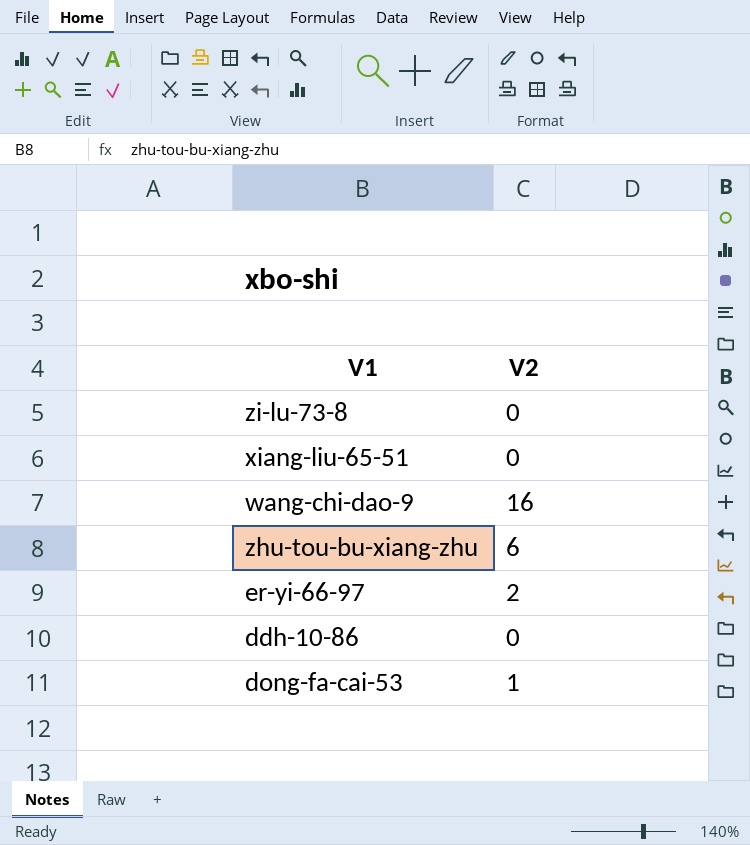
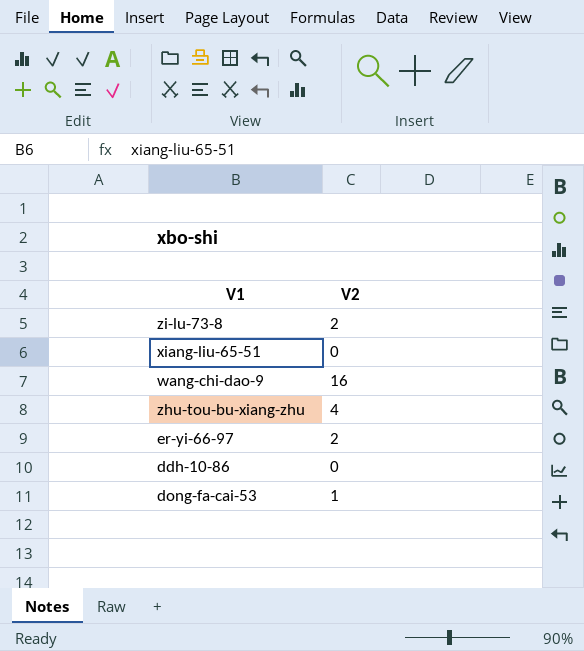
zi-lu-73-8 | V2: 0 -> 2
zhu-tou-bu-xiang-zhu | V2: 6 -> 4

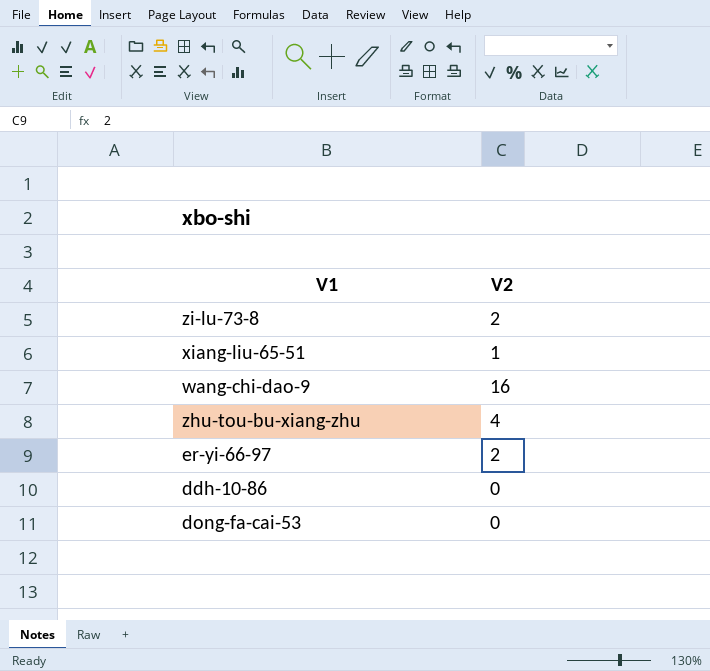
xiang-liu-65-51 | V2: 0 -> 1
dong-fa-cai-53 | V2: 1 -> 0

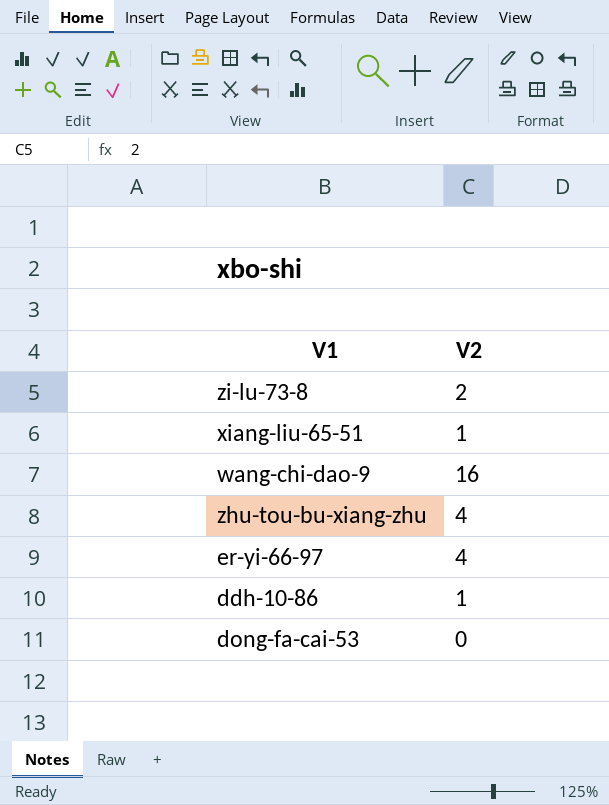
er-yi-66-97 | V2: 2 -> 4
ddh-10-86 | V2: 0 -> 1

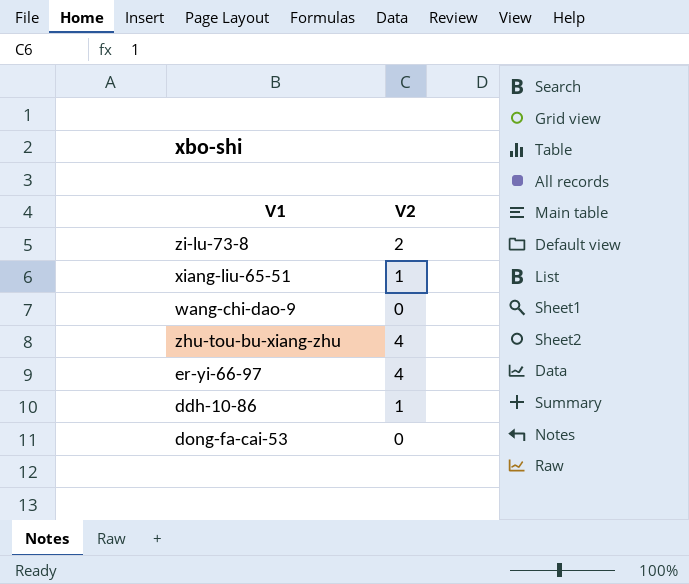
wang-chi-dao-9 | V2: 16 -> 0

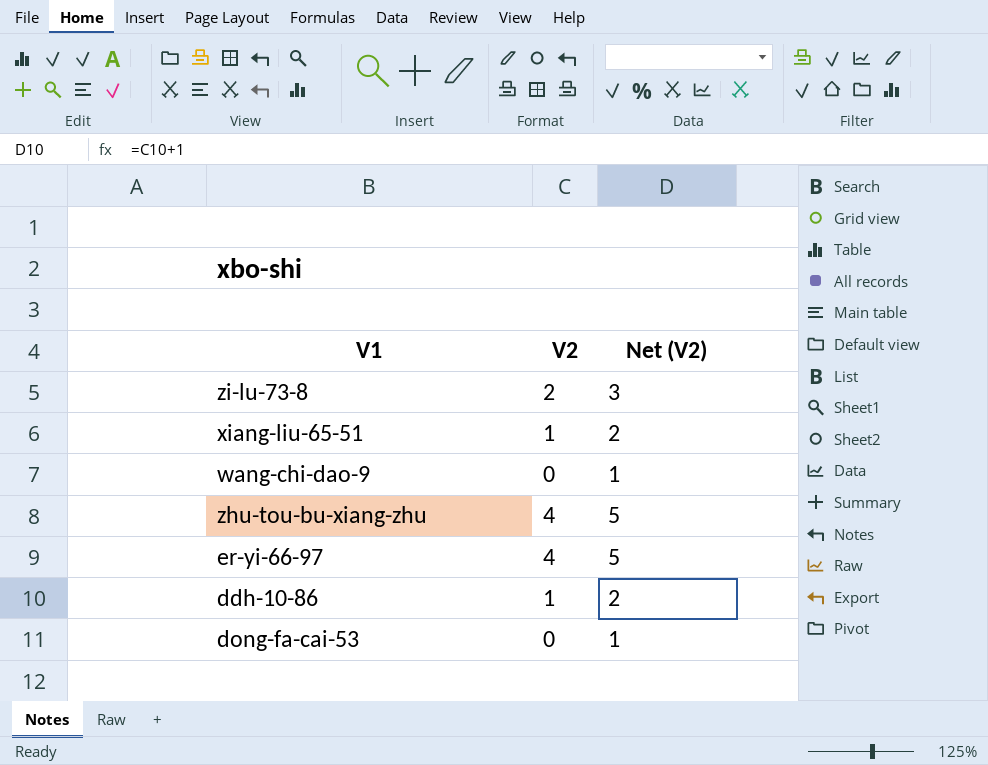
column Net (V2) | formula: none -> [V2] + 1

